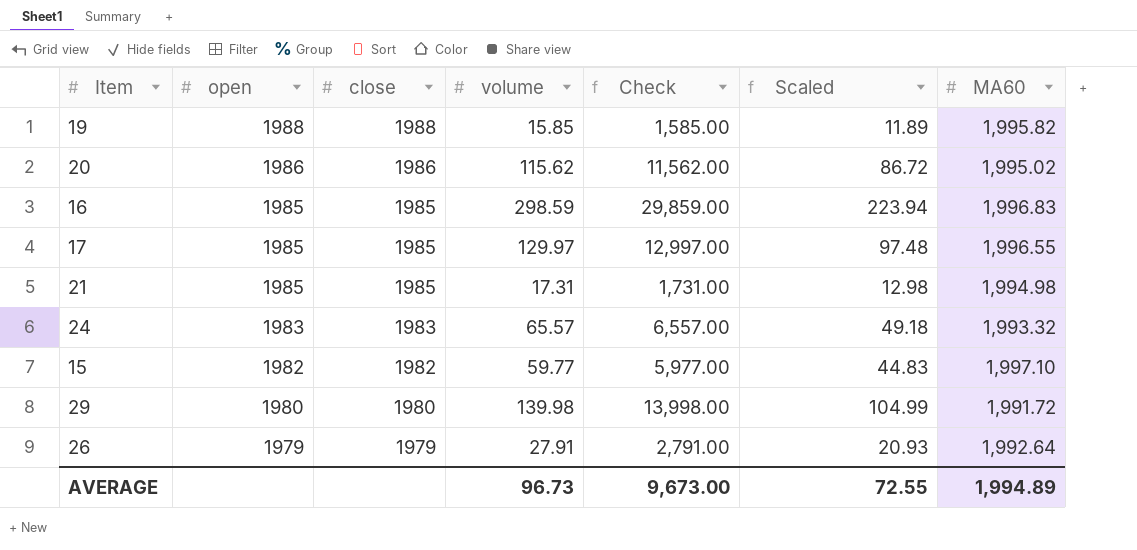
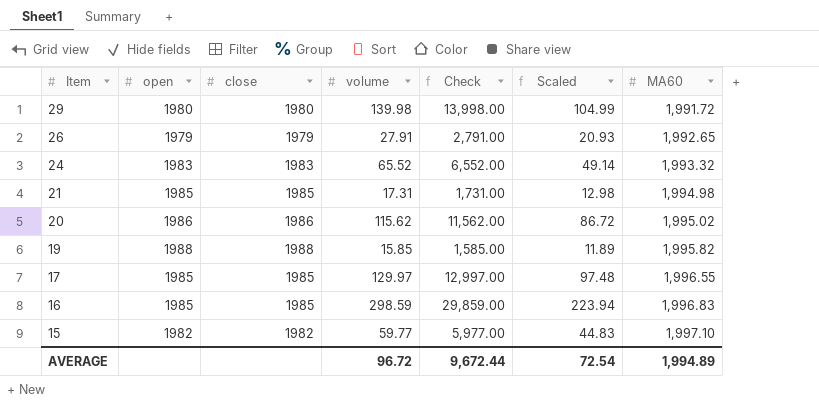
row order: open descending -> Item descending
26 | MA60: 1,992.64 -> 1,992.65
24 | volume: 65.57 -> 65.52
24 | Check: 6,557.00 -> 6,552.00
24 | Scaled: 49.18 -> 49.14
AVERAGE | volume: 96.73 -> 96.72
AVERAGE | Check: 9,673.00 -> 9,672.44
AVERAGE | Scaled: 72.55 -> 72.54

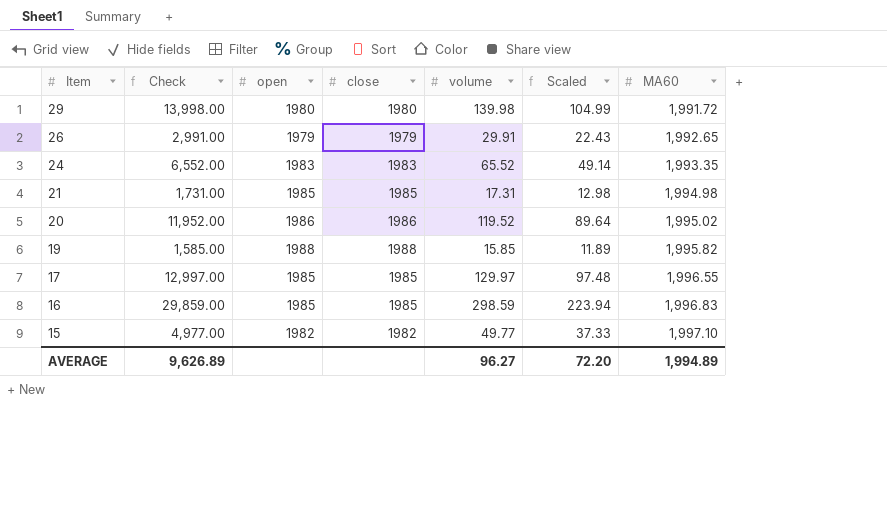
column Check | position: 5 -> 2
26 | Check: 2,791.00 -> 2,991.00
26 | volume: 27.91 -> 29.91
26 | Scaled: 20.93 -> 22.43
24 | MA60: 1,993.32 -> 1,993.35
20 | Check: 11,562.00 -> 11,952.00
20 | volume: 115.62 -> 119.52
20 | Scaled: 86.72 -> 89.64
15 | Check: 5,977.00 -> 4,977.00
15 | volume: 59.77 -> 49.77
15 | Scaled: 44.83 -> 37.33
AVERAGE | Check: 9,672.44 -> 9,626.89
AVERAGE | volume: 96.72 -> 96.27
AVERAGE | Scaled: 72.54 -> 72.20

